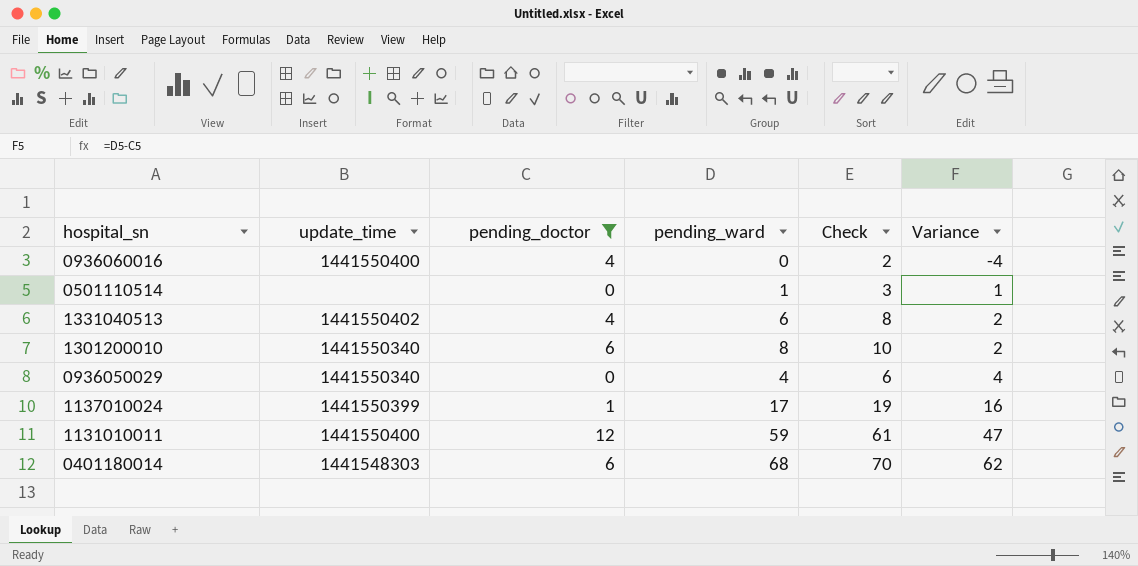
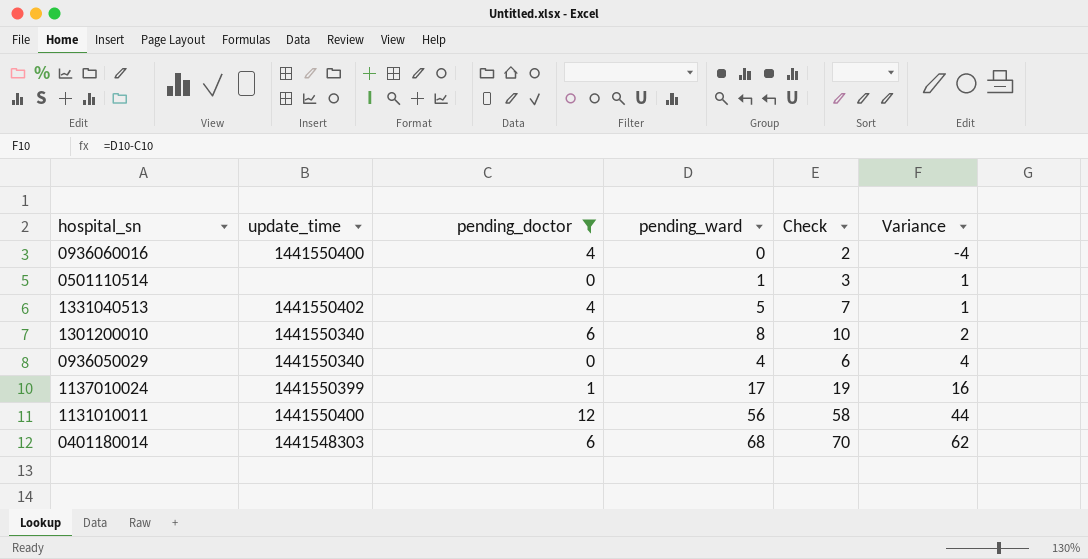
1331040513 | pending_ward: 6 -> 5
1331040513 | Check: 8 -> 7
1331040513 | Variance: 2 -> 1
1131010011 | pending_ward: 59 -> 56
1131010011 | Check: 61 -> 58
1131010011 | Variance: 47 -> 44

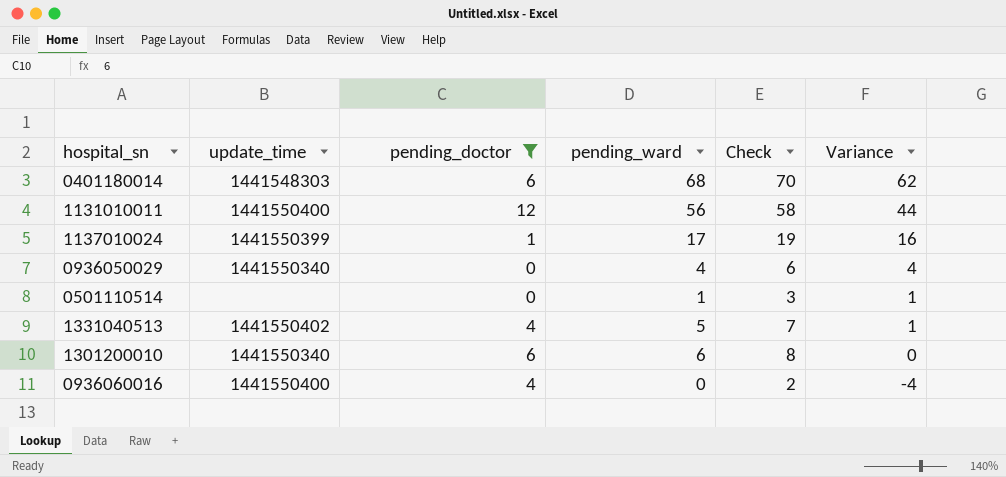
row order: Variance ascending -> Variance descending
1301200010 | pending_ward: 8 -> 6
1301200010 | Check: 10 -> 8
1301200010 | Variance: 2 -> 0

